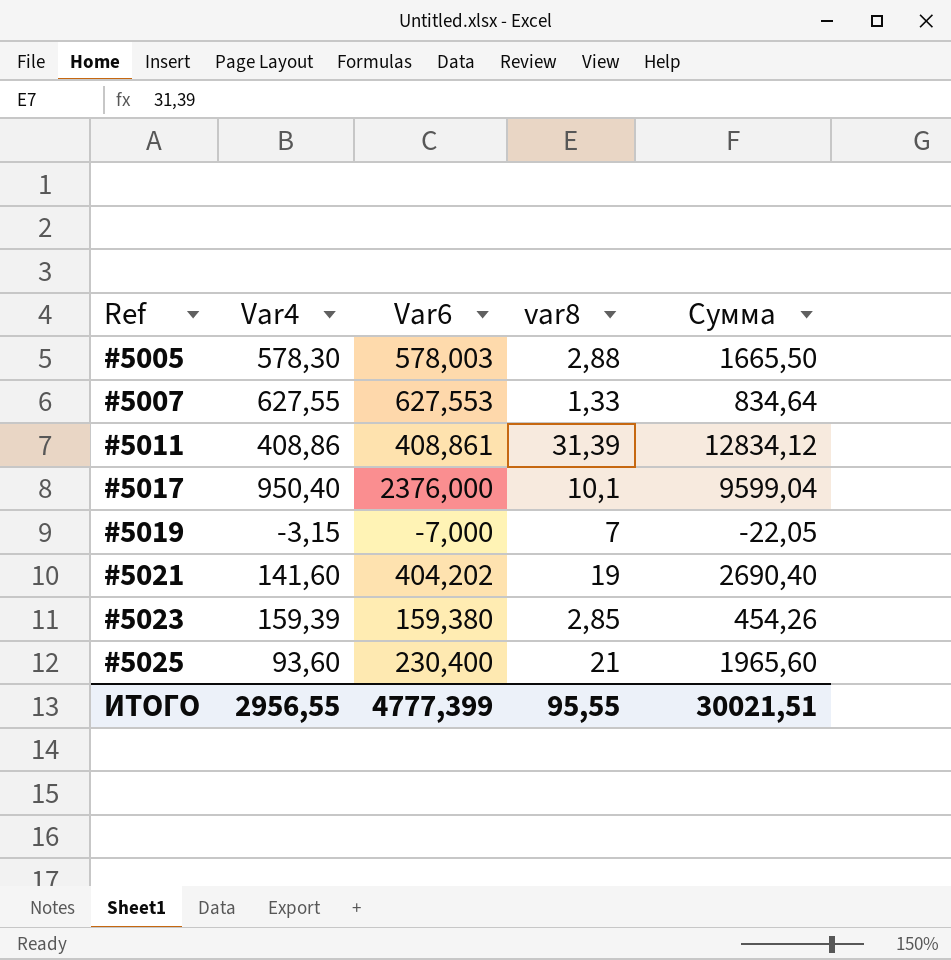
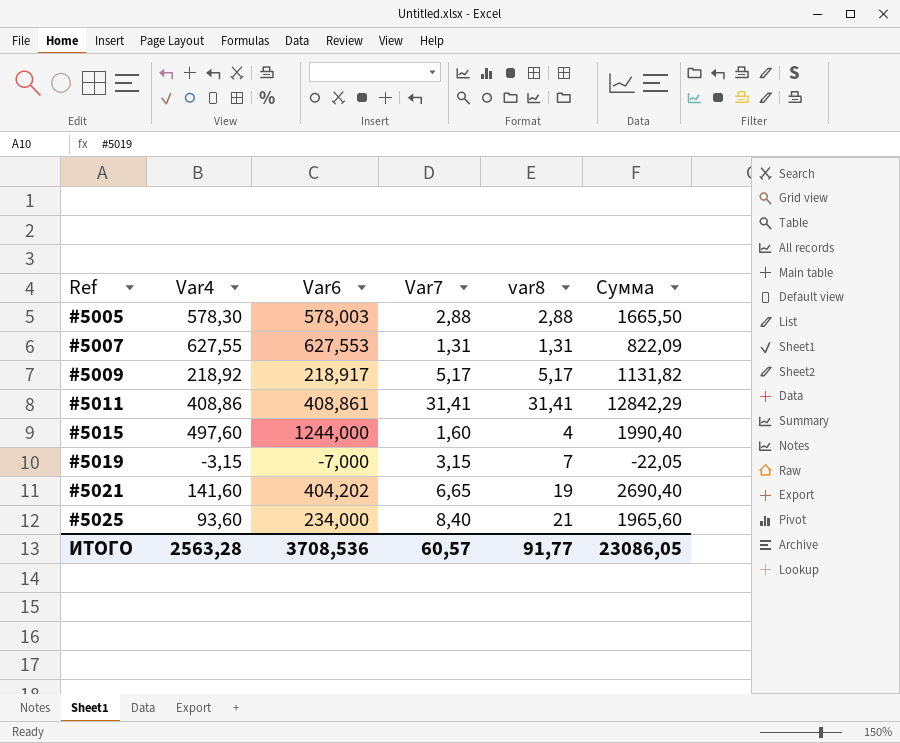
column Var7 | position: none -> 4
row #5017: 950,40 | 2376,000 | 10,1 | 9599,04 -> none
row #5023: 159,39 | 159,380 | 2,85 | 454,26 -> none
#5007 | var8: 1,33 -> 1,31
#5007 | Сумма: 834,64 -> 822,09
row #5009: none -> 218,92 | 218,917 | 5,17 | 5,17 | 1131,82
#5011 | var8: 31,39 -> 31,41
#5011 | Сумма: 12834,12 -> 12842,29
row #5015: none -> 497,60 | 1244,000 | 1,60 | 4 | 1990,40
#5025 | Var6: 230,400 -> 234,000
ИТОГО | Var4: 2956,55 -> 2563,28
ИТОГО | Var6: 4777,399 -> 3708,536
ИТОГО | var8: 95,55 -> 91,77
ИТОГО | Сумма: 30021,51 -> 23086,05

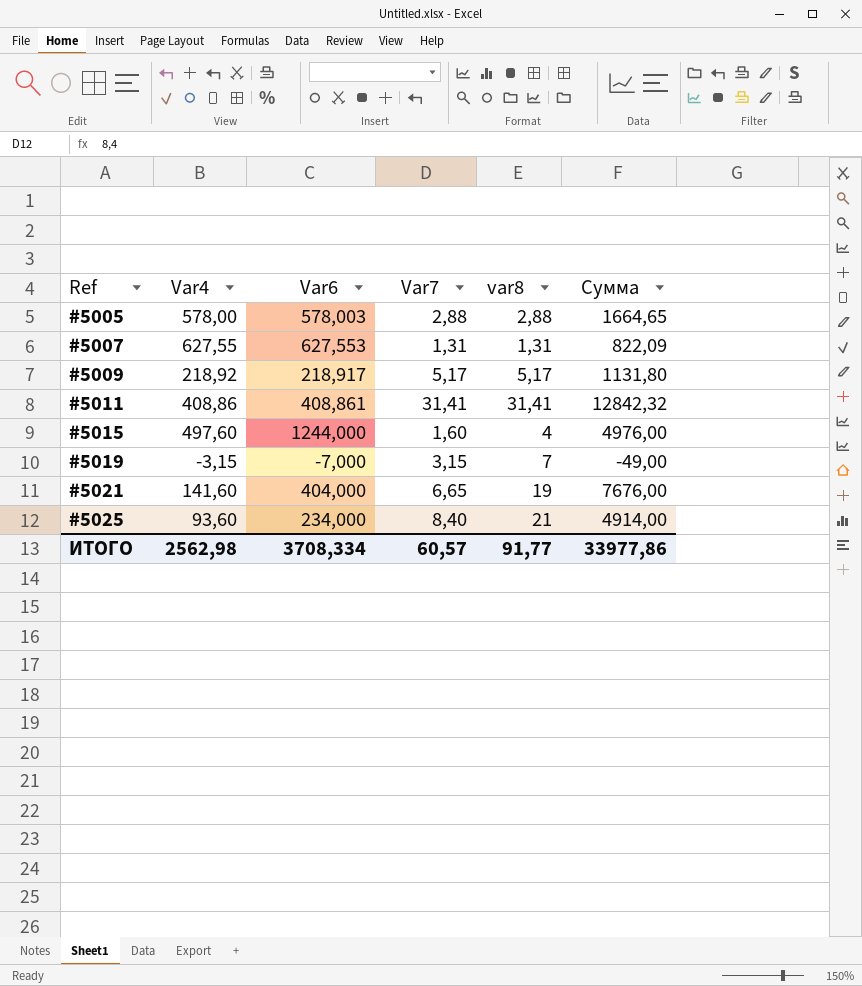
column Сумма | formula: [Var4] * [var8] -> [Var6] * [var8]
#5005 | Var4: 578,30 -> 578,00
#5021 | Var6: 404,202 -> 404,000
ИТОГО | Var4: 2563,28 -> 2562,98
ИТОГО | Var6: 3708,536 -> 3708,334
ИТОГО | Сумма: 23086,05 -> 33977,86

